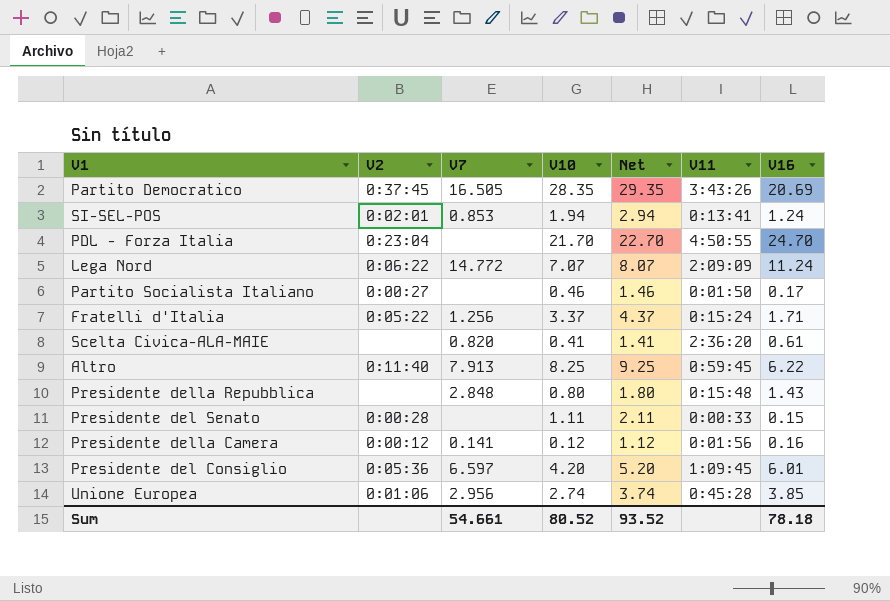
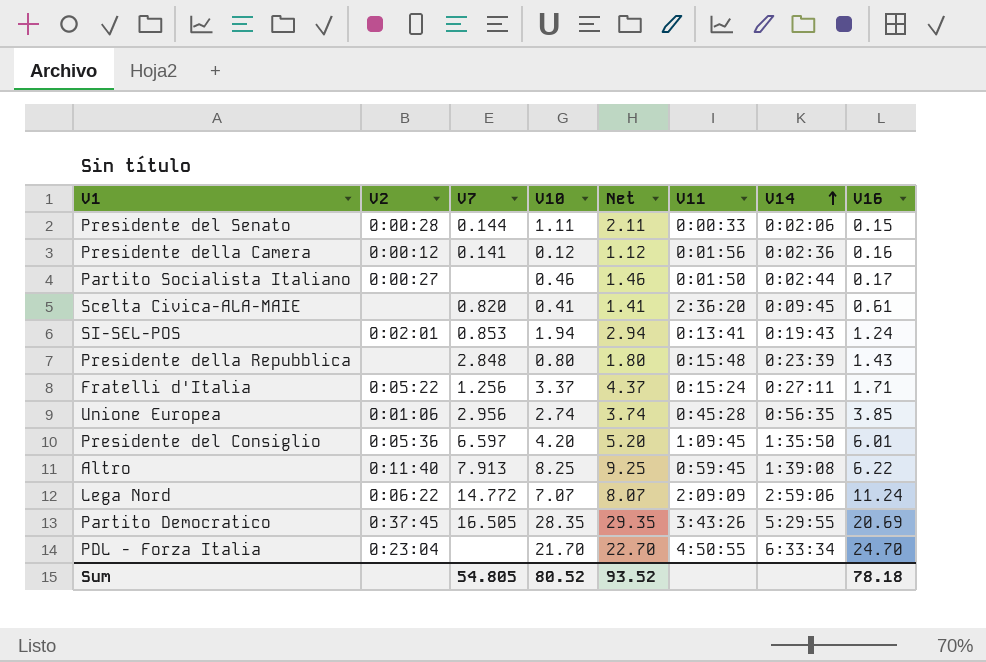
row order: none -> V14 ascending
column V14 | position: none -> 7
Presidente del Senato | V7: none -> 0.144
Sum | V7: 54.661 -> 54.805

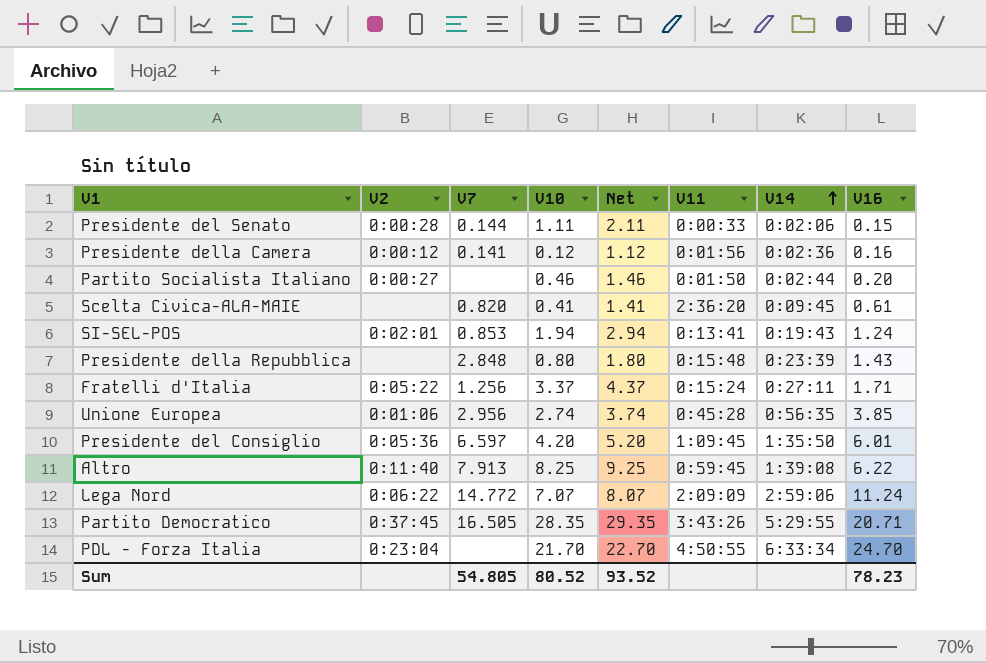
Partito Socialista Italiano | V16: 0.17 -> 0.20
Partito Democratico | V16: 20.69 -> 20.71
Sum | V16: 78.18 -> 78.23

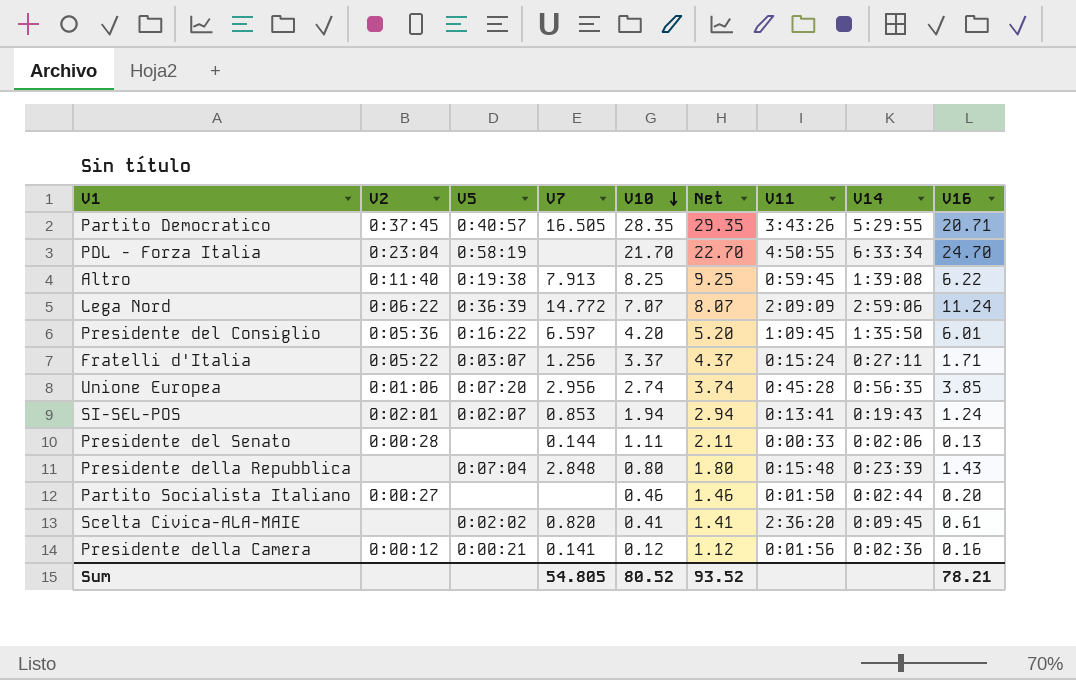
row order: V14 ascending -> V10 descending
column V5 | position: none -> 3
Presidente del Senato | V16: 0.15 -> 0.13
Sum | V16: 78.23 -> 78.21

